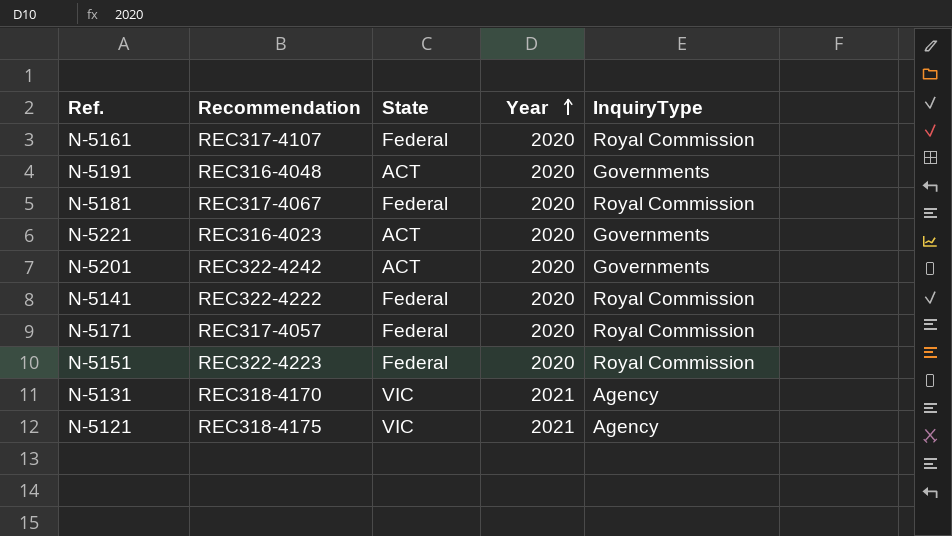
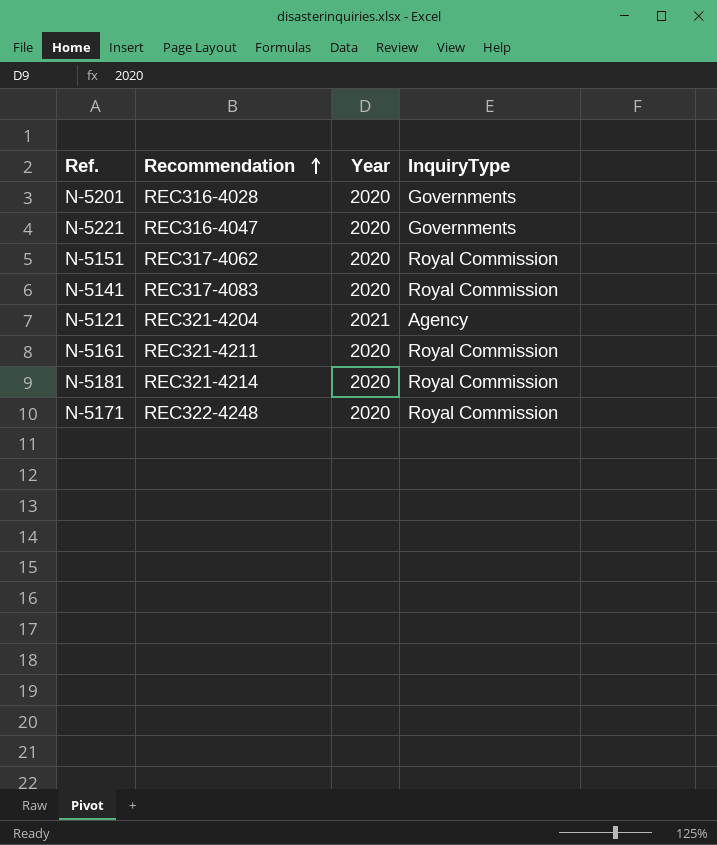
row order: Year ascending -> Recommendation ascending
column State | position: 3 -> none
row N-5191: REC316-4048 | ACT | 2020 | Governments -> none
row N-5131: REC318-4170 | VIC | 2021 | Agency -> none
N-5201 | Recommendation: REC322-4242 -> REC316-4028
N-5221 | Recommendation: REC316-4023 -> REC316-4047
N-5151 | Recommendation: REC322-4223 -> REC317-4062
N-5141 | Recommendation: REC322-4222 -> REC317-4083
N-5121 | Recommendation: REC318-4175 -> REC321-4204
N-5161 | Recommendation: REC317-4107 -> REC321-4211
N-5181 | Recommendation: REC317-4067 -> REC321-4214
N-5171 | Recommendation: REC317-4057 -> REC322-4248

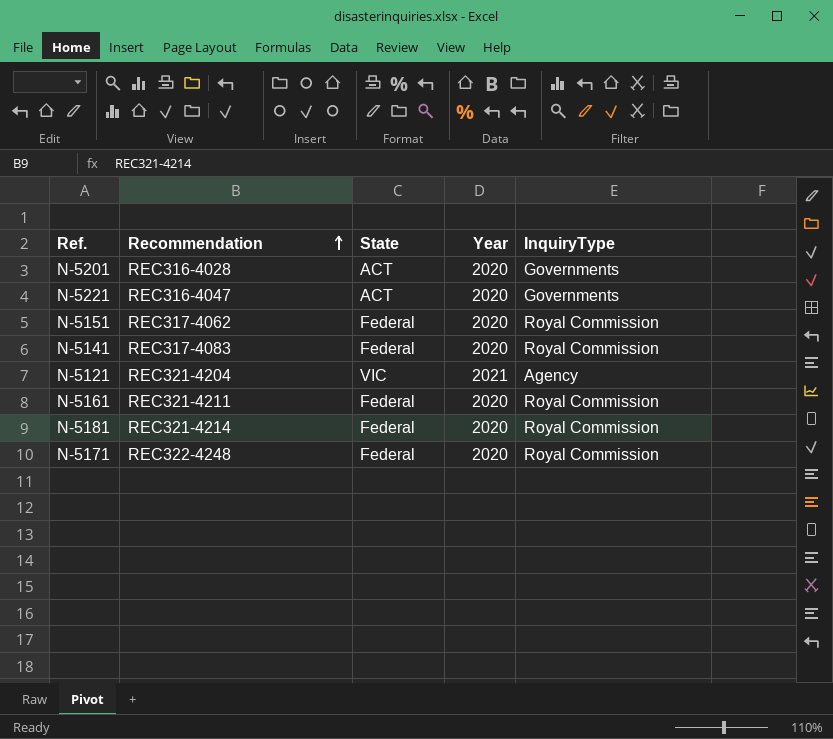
column State | position: none -> 3

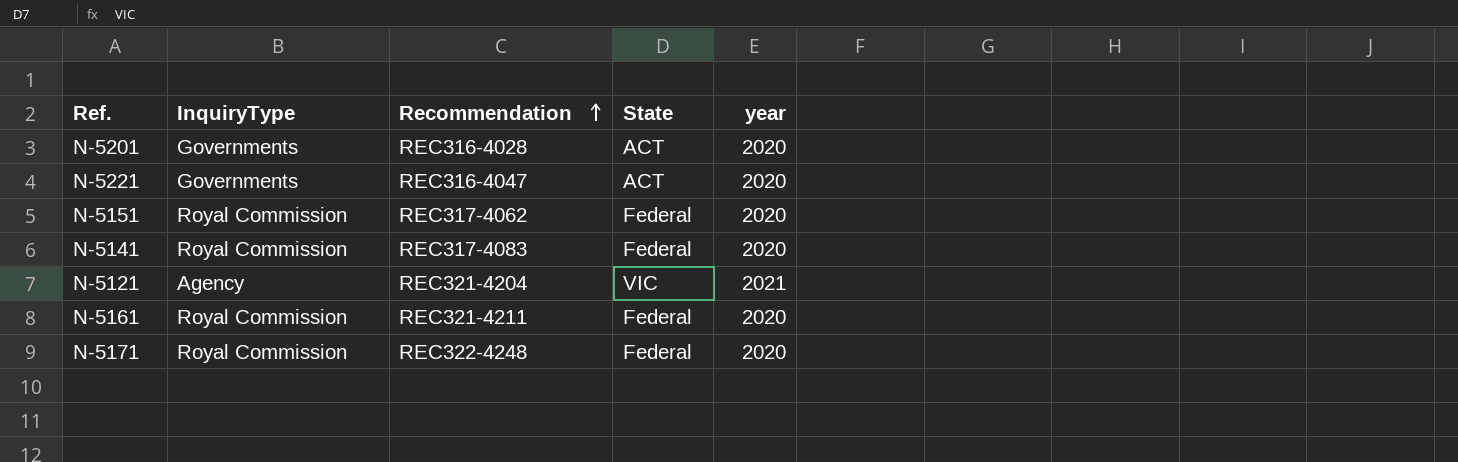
column InquiryType | position: 5 -> 2
column name: Year -> year
row N-5181: REC321-4214 | Federal | 2020 | Royal Commission -> none

